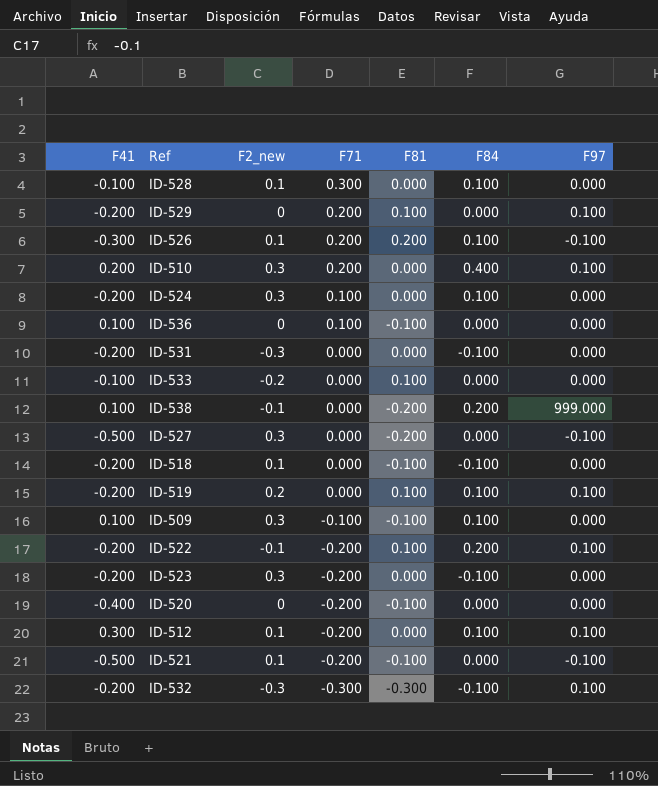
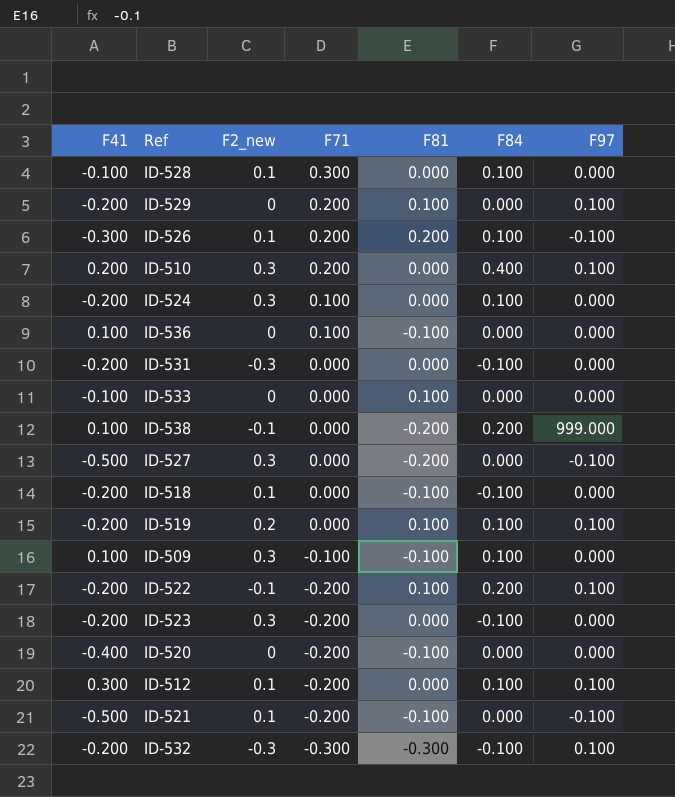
ID-533 | F2_new: -0.2 -> 0

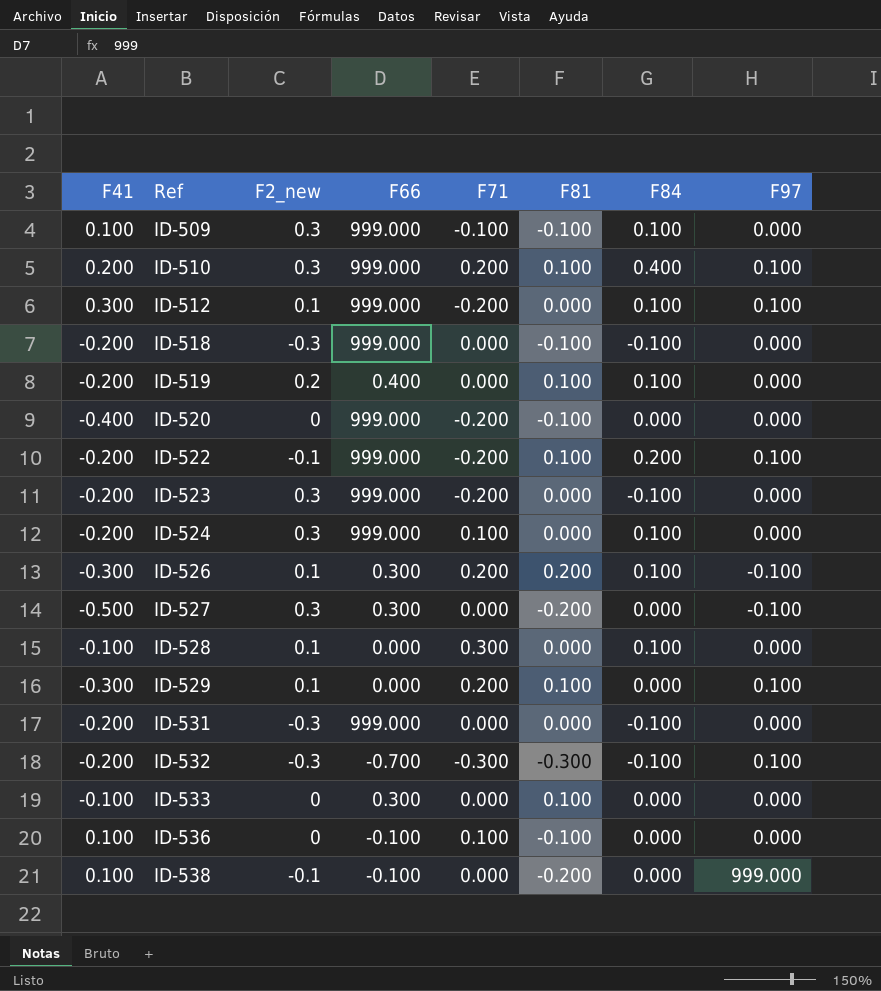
row order: F71 descending -> Ref ascending
column F66 | position: none -> 4
row ID-521: -0.500 | 0.1 | -0.200 | -0.100 | 0.000 | -0.100 -> none
ID-510 | F81: 0.000 -> 0.100
ID-518 | F2_new: 0.1 -> -0.3
ID-519 | F97: 0.100 -> 0.000
ID-529 | F41: -0.200 -> -0.300
ID-529 | F2_new: 0 -> 0.1
ID-538 | F84: 0.200 -> 0.000

